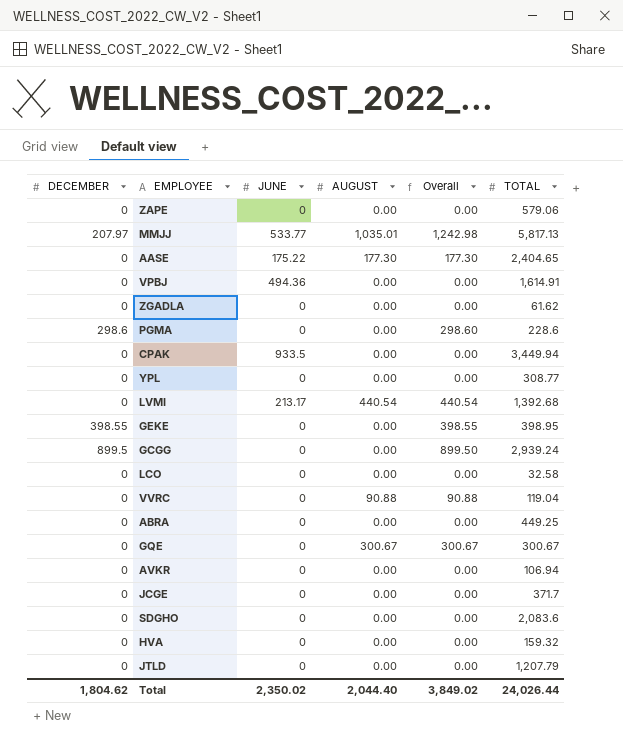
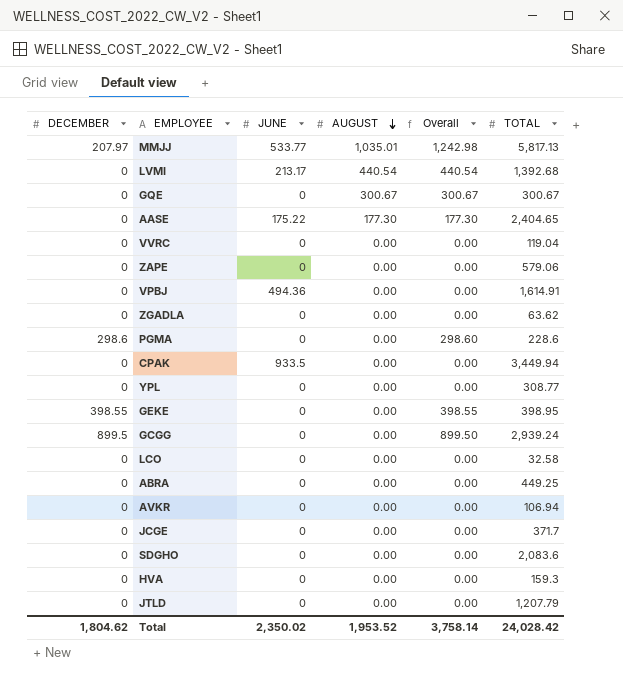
row order: none -> AUGUST descending
VVRC | AUGUST: 90.88 -> 0.00
VVRC | Overall: 90.88 -> 0.00
ZGADLA | TOTAL: 61.62 -> 63.62
HVA | TOTAL: 159.32 -> 159.3
Total | AUGUST: 2,044.40 -> 1,953.52
Total | Overall: 3,849.02 -> 3,758.14
Total | TOTAL: 24,026.44 -> 24,028.42

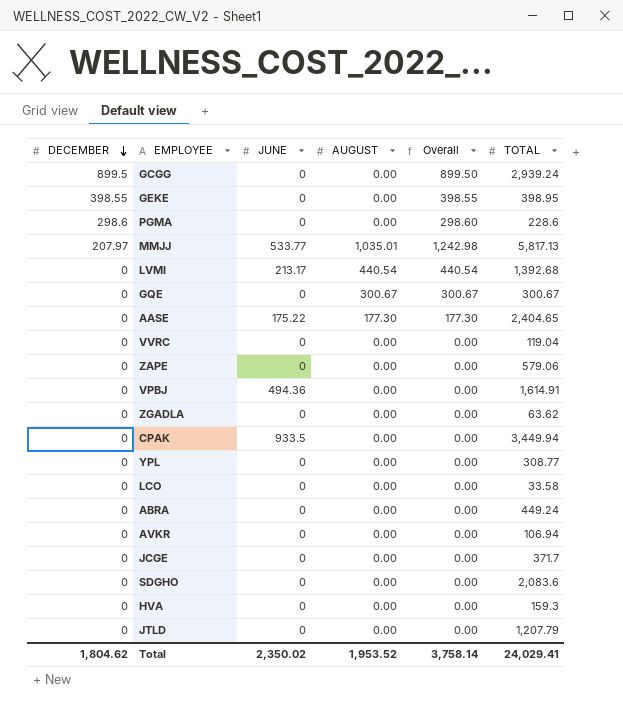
row order: AUGUST descending -> DECEMBER descending
LCO | TOTAL: 32.58 -> 33.58
ABRA | TOTAL: 449.25 -> 449.24
Total | TOTAL: 24,028.42 -> 24,029.41

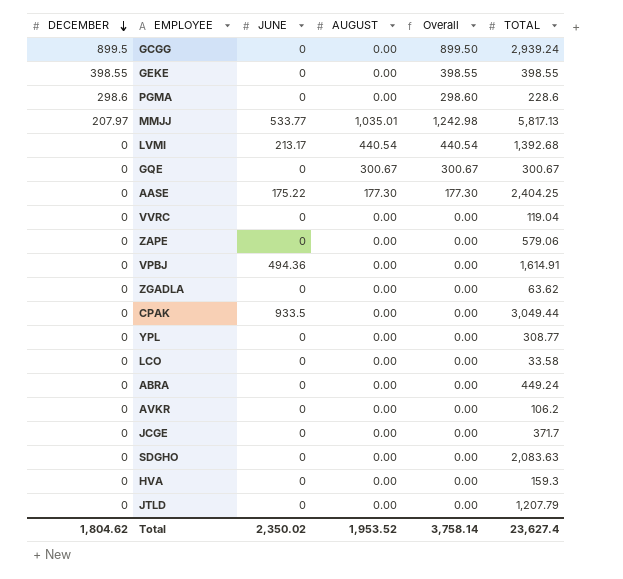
GEKE | TOTAL: 398.95 -> 398.55
AASE | TOTAL: 2,404.65 -> 2,404.25
CPAK | TOTAL: 3,449.94 -> 3,049.44
AVKR | TOTAL: 106.94 -> 106.2
SDGHO | TOTAL: 2,083.6 -> 2,083.63
Total | TOTAL: 24,029.41 -> 23,627.4

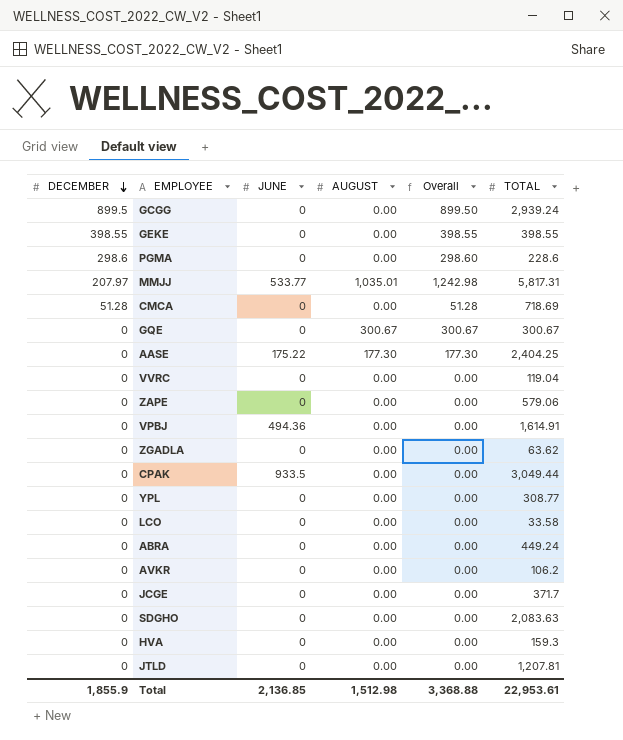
row LVMI: 0 | 213.17 | 440.54 | 440.54 | 1,392.68 -> none
MMJJ | TOTAL: 5,817.13 -> 5,817.31
row CMCA: none -> 51.28 | 0 | 0.00 | 51.28 | 718.69
JTLD | TOTAL: 1,207.79 -> 1,207.81
Total | DECEMBER: 1,804.62 -> 1,855.9
Total | JUNE: 2,350.02 -> 2,136.85
Total | AUGUST: 1,953.52 -> 1,512.98
Total | Overall: 3,758.14 -> 3,368.88
Total | TOTAL: 23,627.4 -> 22,953.61

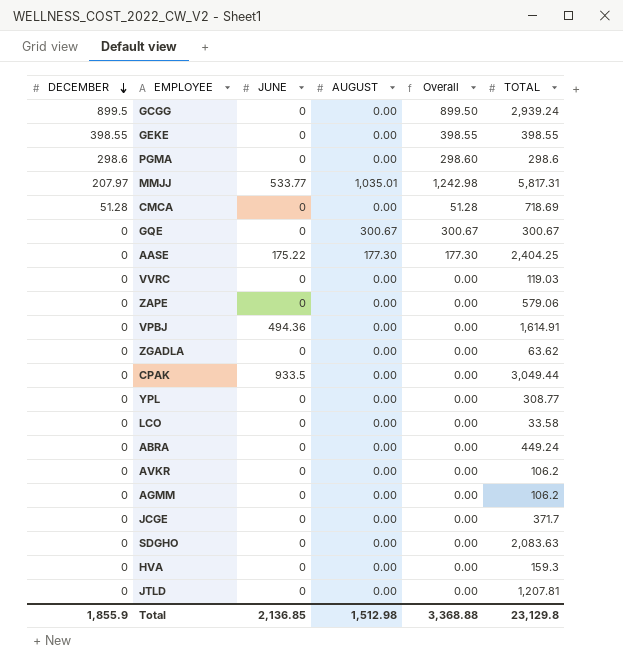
PGMA | TOTAL: 228.6 -> 298.6
VVRC | TOTAL: 119.04 -> 119.03
row AGMM: none -> 0 | 0 | 0.00 | 0.00 | 106.2
Total | TOTAL: 22,953.61 -> 23,129.8

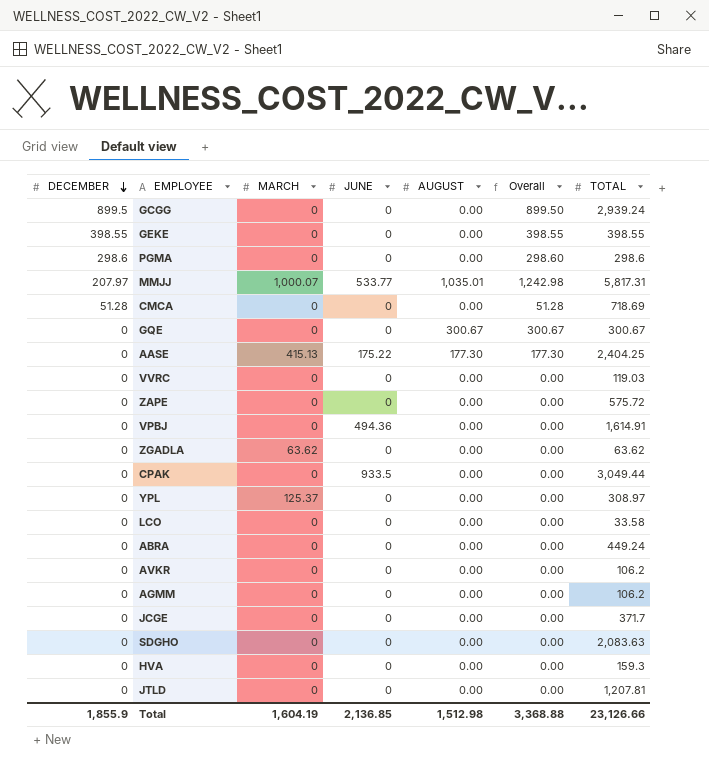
column MARCH | position: none -> 3
ZAPE | TOTAL: 579.06 -> 575.72
YPL | TOTAL: 308.77 -> 308.97
Total | TOTAL: 23,129.8 -> 23,126.66

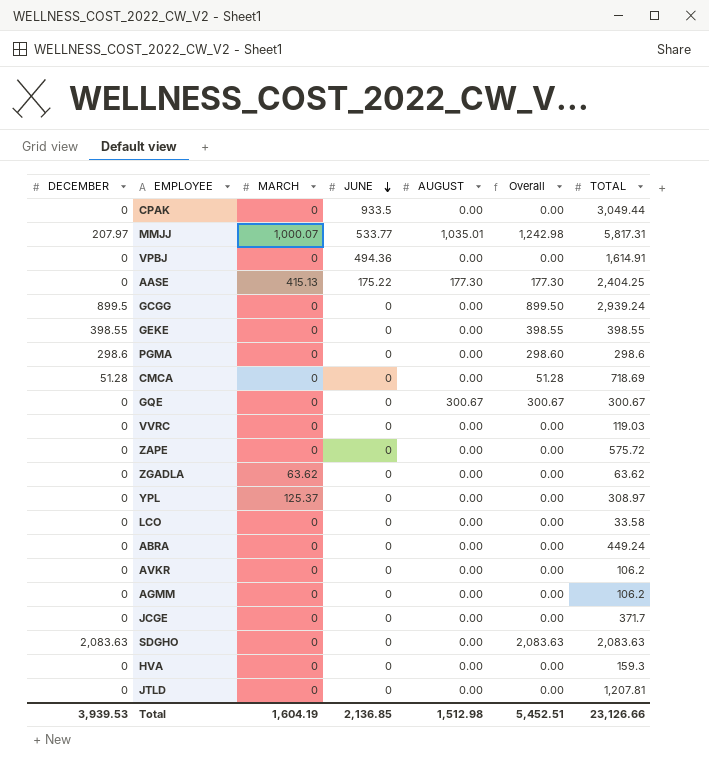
row order: DECEMBER descending -> JUNE descending
SDGHO | DECEMBER: 0 -> 2,083.63
SDGHO | Overall: 0.00 -> 2,083.63
Total | DECEMBER: 1,855.9 -> 3,939.53
Total | Overall: 3,368.88 -> 5,452.51

